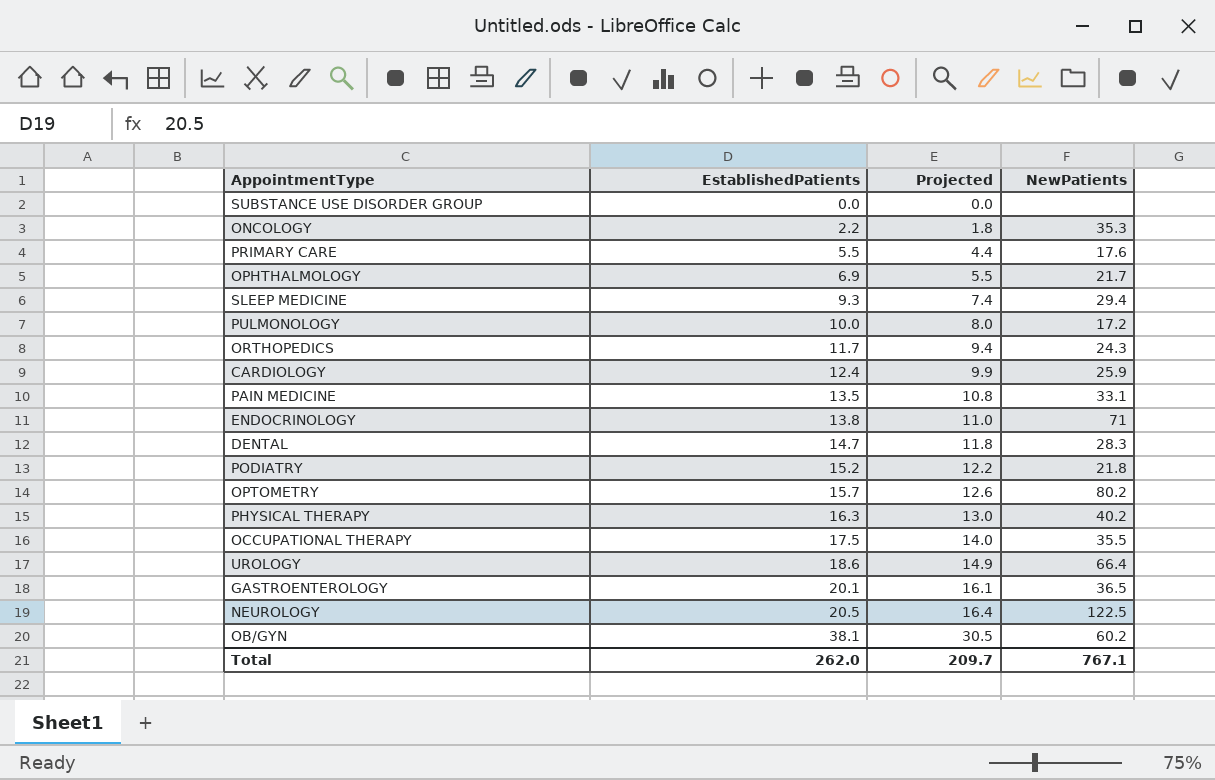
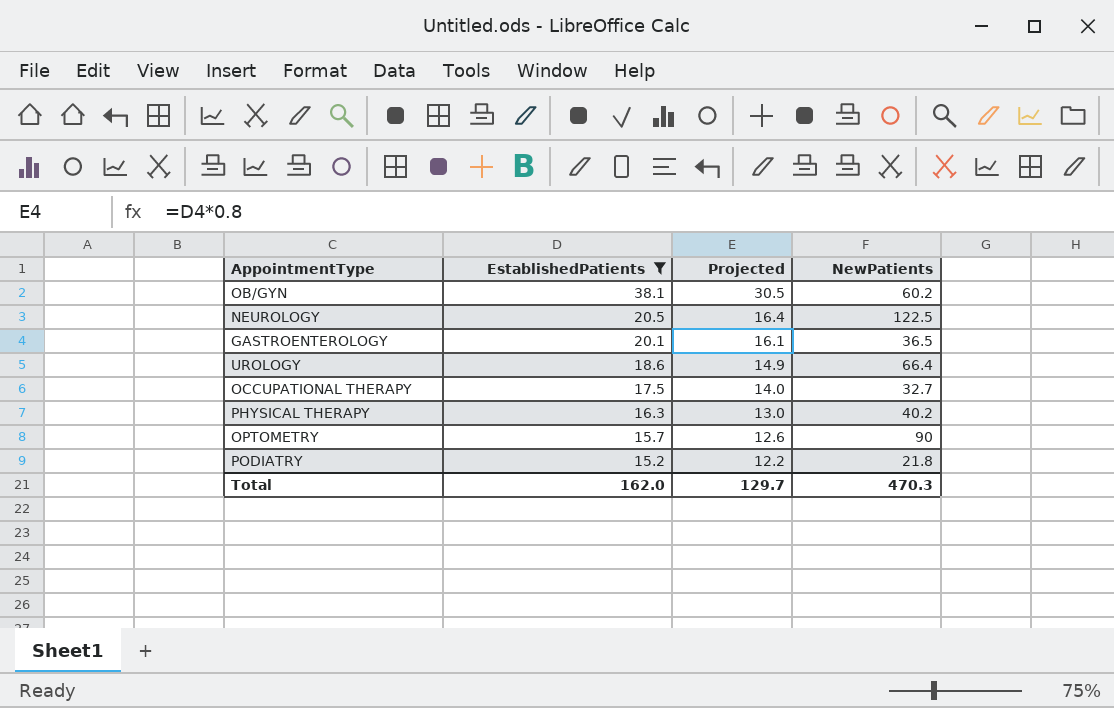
filter: none -> EstablishedPatients >= 15.2
row order: EstablishedPatients ascending -> EstablishedPatients descending
OCCUPATIONAL THERAPY | NewPatients: 35.5 -> 32.7
OPTOMETRY | NewPatients: 80.2 -> 90
Total | EstablishedPatients: 262.0 -> 162.0
Total | Projected: 209.7 -> 129.7
Total | NewPatients: 767.1 -> 470.3

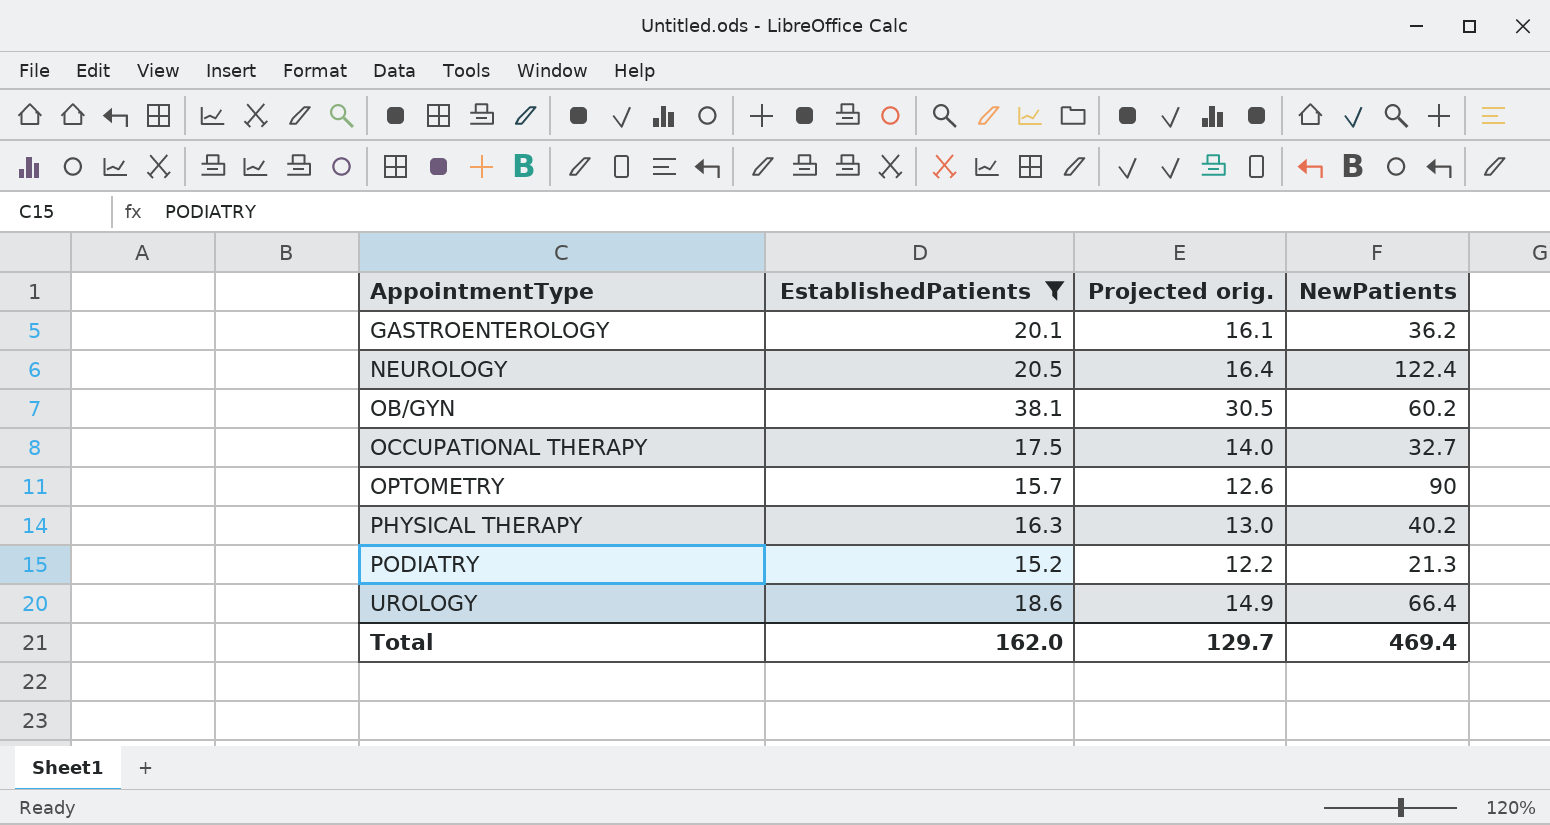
row order: EstablishedPatients descending -> AppointmentType ascending
column name: Projected -> Projected orig.
GASTROENTEROLOGY | NewPatients: 36.5 -> 36.2
NEUROLOGY | NewPatients: 122.5 -> 122.4
PODIATRY | NewPatients: 21.8 -> 21.3
Total | NewPatients: 470.3 -> 469.4

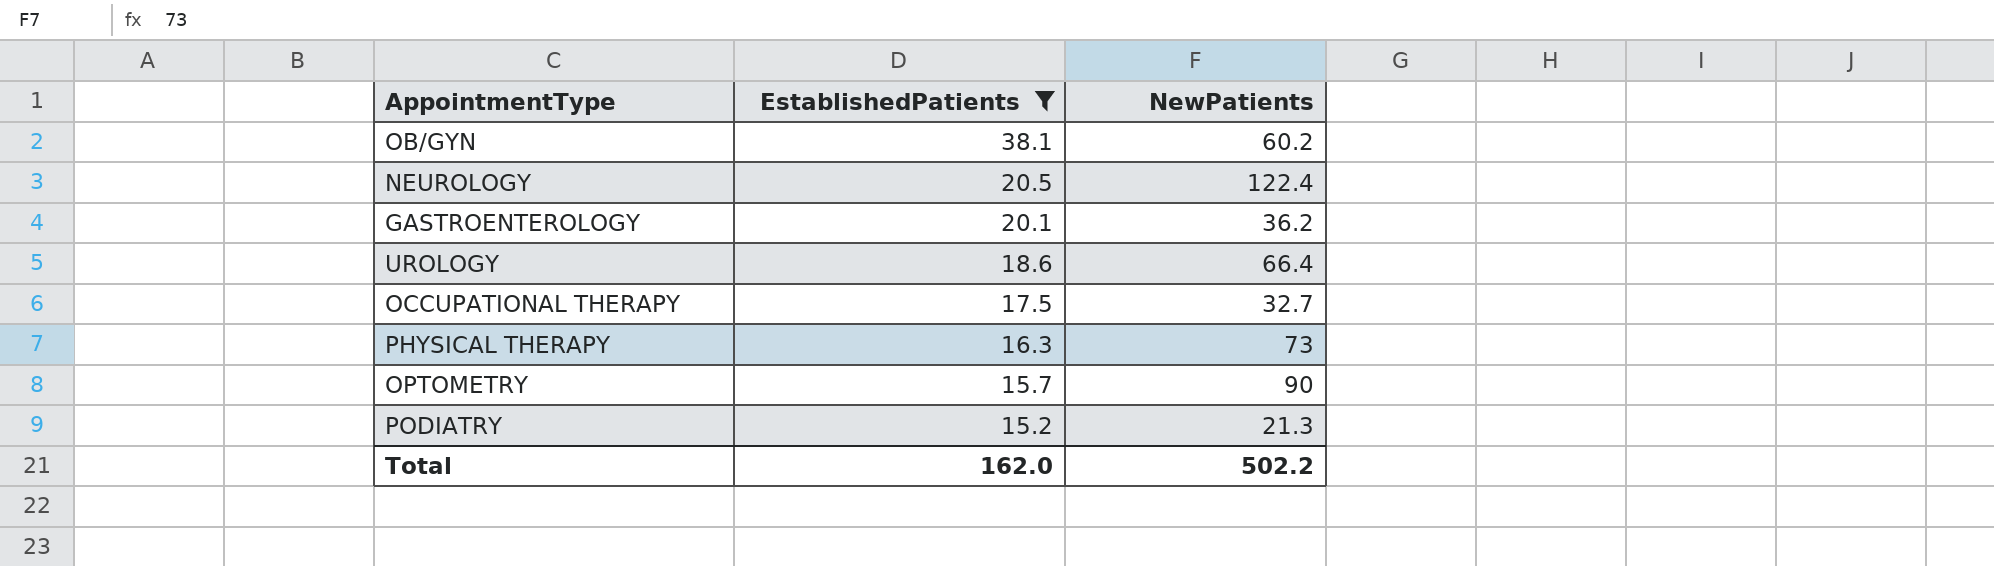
row order: AppointmentType ascending -> EstablishedPatients descending
column Projected orig. | formula: [EstablishedPatients] * 0.8 -> none
PHYSICAL THERAPY | NewPatients: 40.2 -> 73
Total | NewPatients: 469.4 -> 502.2

